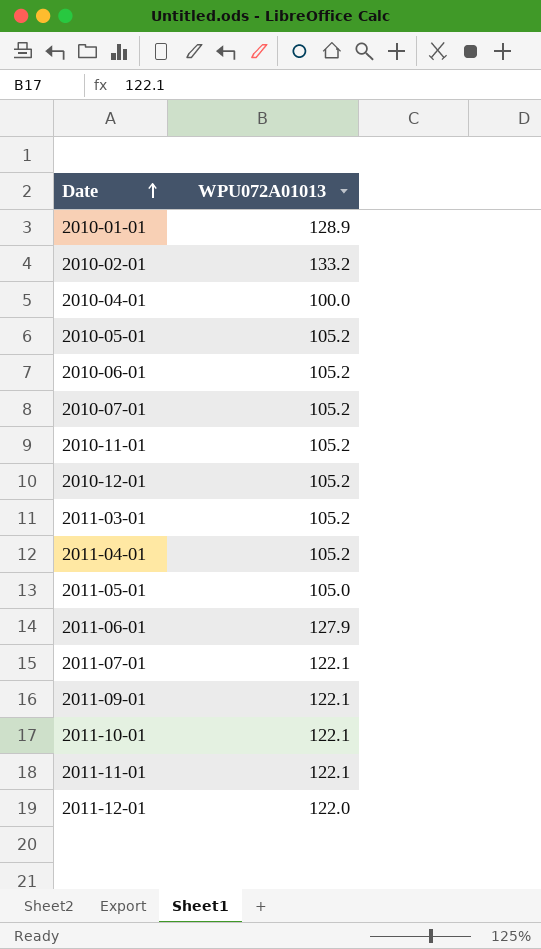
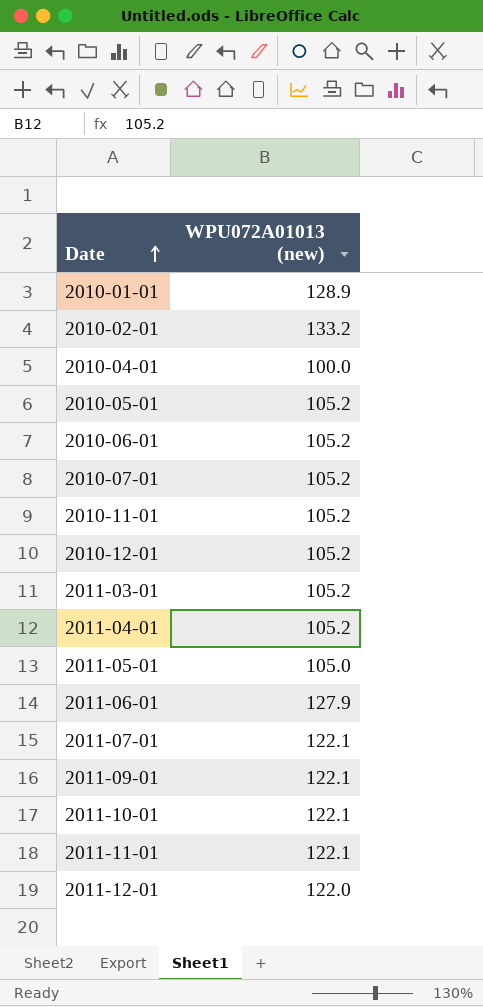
column name: WPU072A01013 -> WPU072A01013 (new)

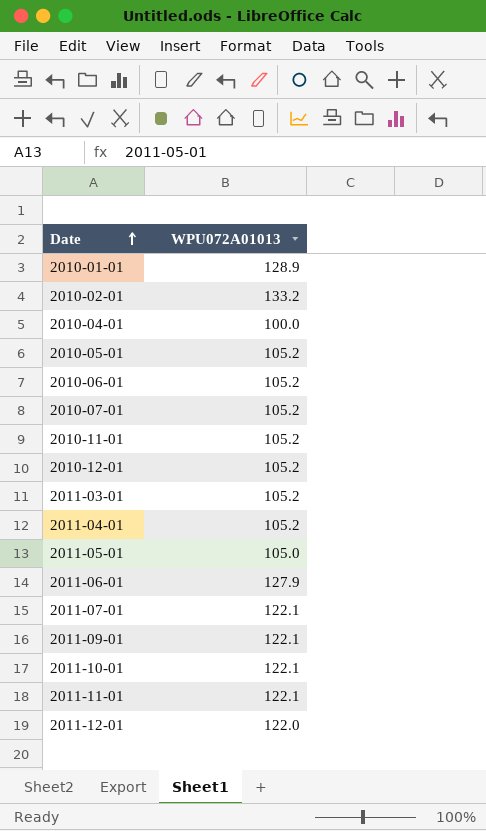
column name: WPU072A01013 (new) -> WPU072A01013

